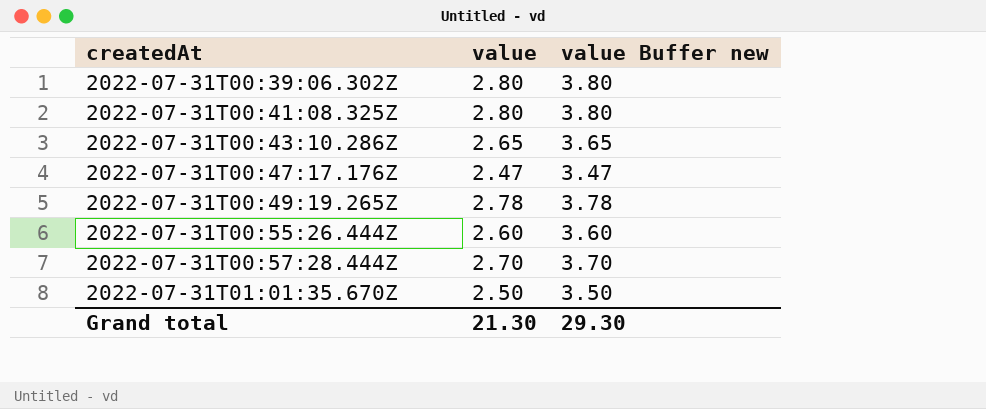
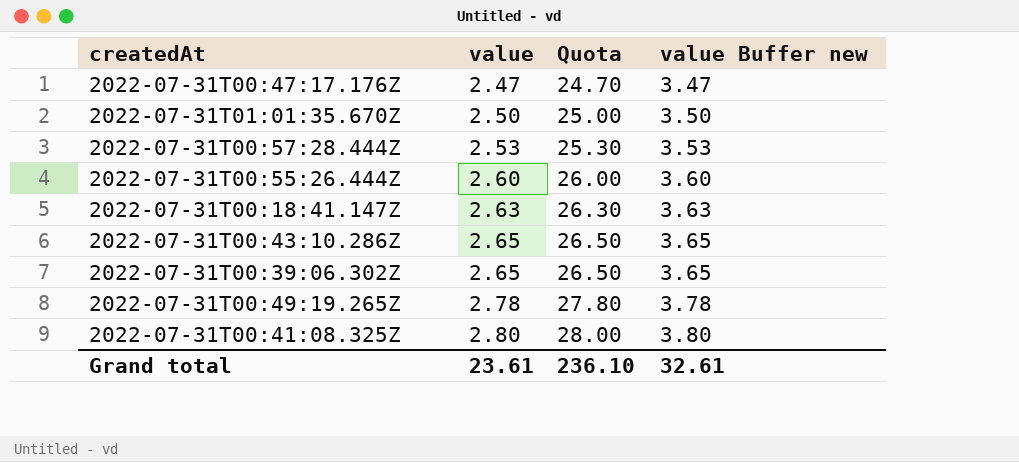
row order: createdAt ascending -> value ascending
column Quota | formula: none -> [value] * 10
2022-07-31T00:57:28.444Z | value: 2.70 -> 2.53
2022-07-31T00:57:28.444Z | value Buffer new: 3.70 -> 3.53
row 2022-07-31T00:18:41.147Z: none -> 2.63 | 26.30 | 3.63
2022-07-31T00:39:06.302Z | value: 2.80 -> 2.65
2022-07-31T00:39:06.302Z | value Buffer new: 3.80 -> 3.65
Grand total | value: 21.30 -> 23.61
Grand total | value Buffer new: 29.30 -> 32.61

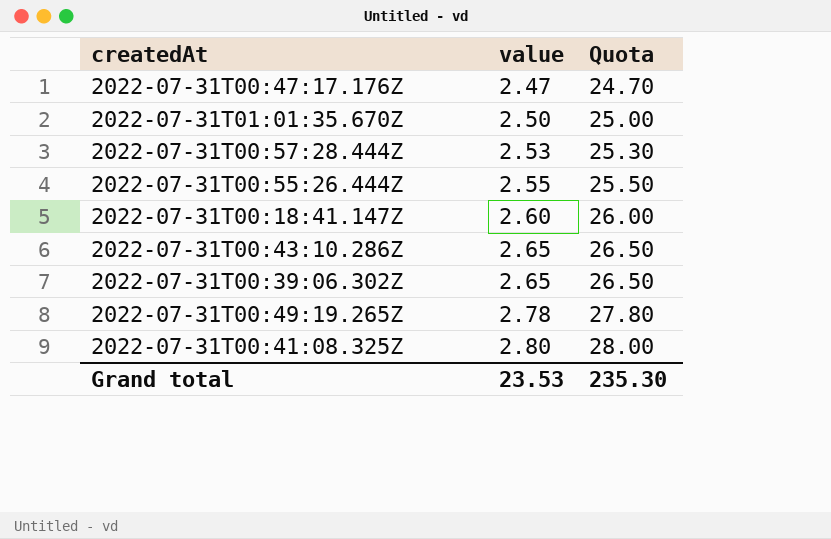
column value Buffer new | formula: [value] + 1 -> none
2022-07-31T00:55:26.444Z | value: 2.60 -> 2.55
2022-07-31T00:55:26.444Z | Quota: 26.00 -> 25.50
2022-07-31T00:18:41.147Z | value: 2.63 -> 2.60
2022-07-31T00:18:41.147Z | Quota: 26.30 -> 26.00
Grand total | value: 23.61 -> 23.53
Grand total | Quota: 236.10 -> 235.30

